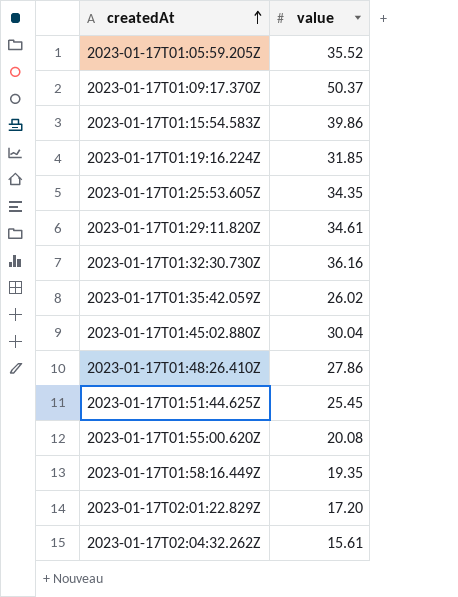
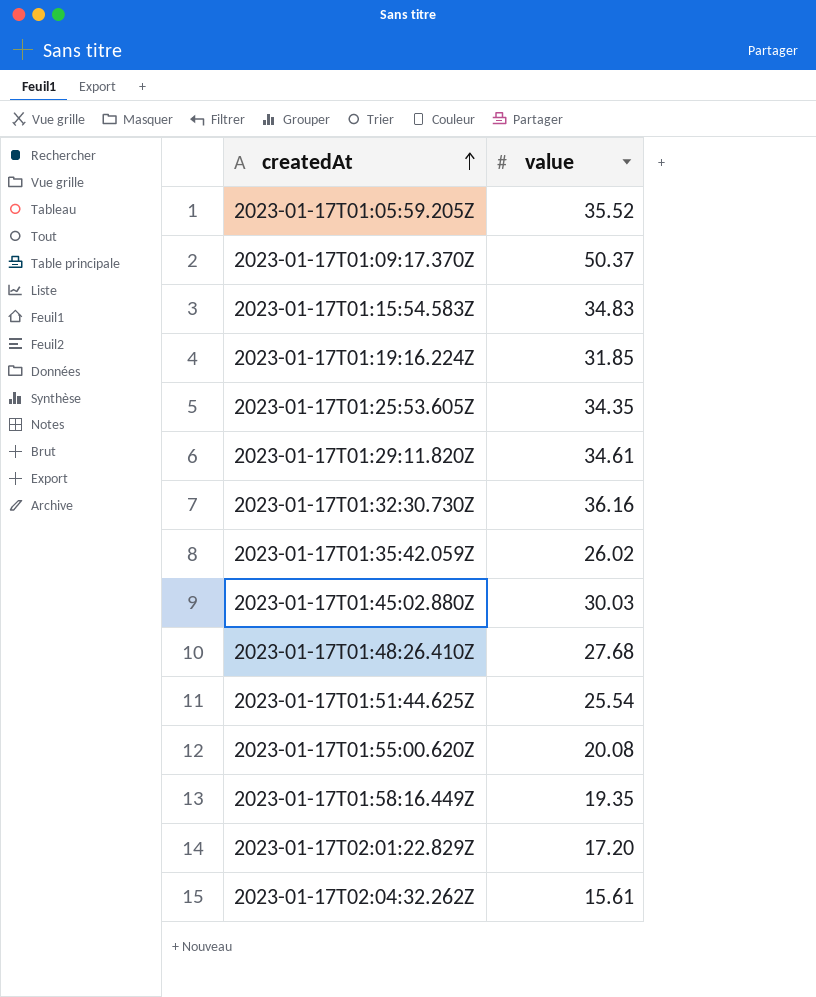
2023-01-17T01:15:54.583Z | value: 39.86 -> 34.83
2023-01-17T01:45:02.880Z | value: 30.04 -> 30.03
2023-01-17T01:48:26.410Z | value: 27.86 -> 27.68
2023-01-17T01:51:44.625Z | value: 25.45 -> 25.54

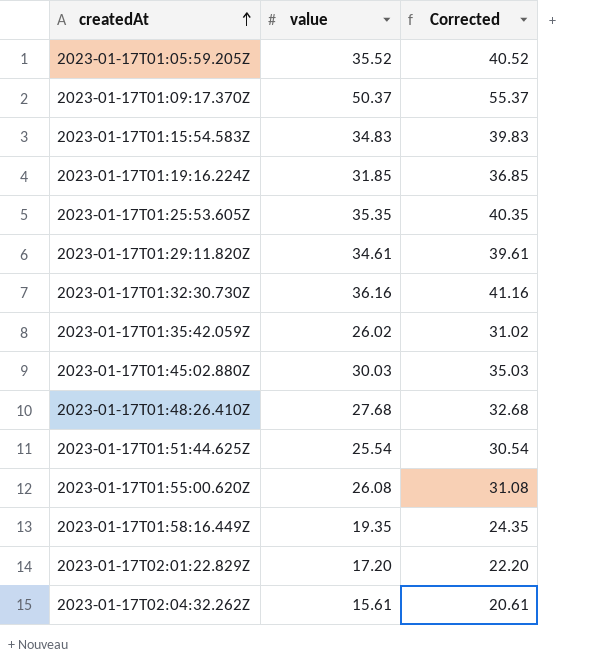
column Corrected | formula: none -> [value] + 5
2023-01-17T01:25:53.605Z | value: 34.35 -> 35.35
2023-01-17T01:55:00.620Z | value: 20.08 -> 26.08

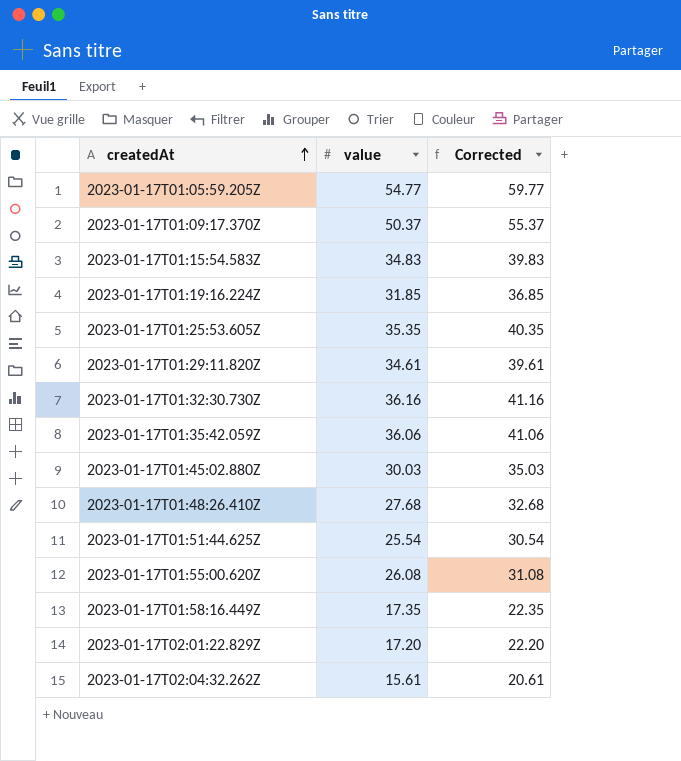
2023-01-17T01:05:59.205Z | value: 35.52 -> 54.77
2023-01-17T01:05:59.205Z | Corrected: 40.52 -> 59.77
2023-01-17T01:35:42.059Z | value: 26.02 -> 36.06
2023-01-17T01:35:42.059Z | Corrected: 31.02 -> 41.06
2023-01-17T01:58:16.449Z | value: 19.35 -> 17.35
2023-01-17T01:58:16.449Z | Corrected: 24.35 -> 22.35

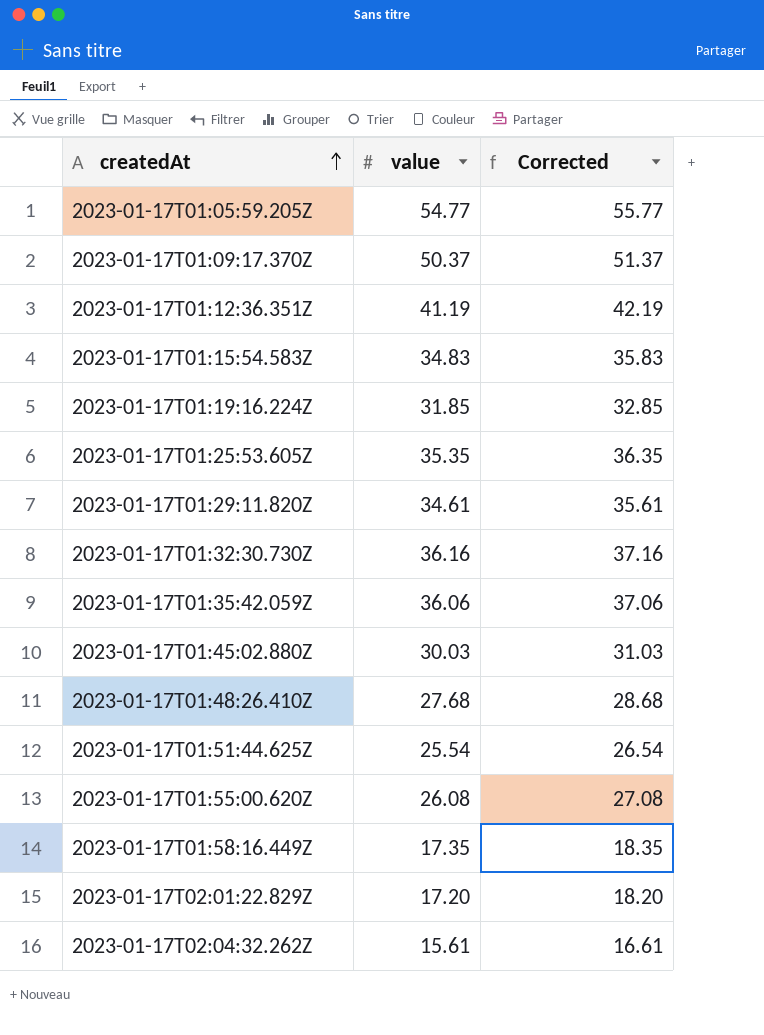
column Corrected | formula: [value] + 5 -> [value] + 1
row 2023-01-17T01:12:36.351Z: none -> 41.19 | 42.19

